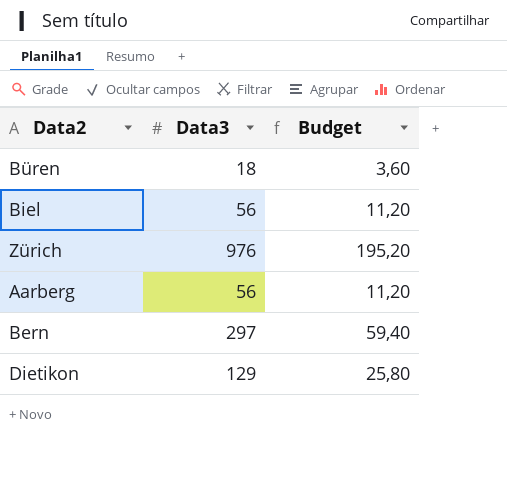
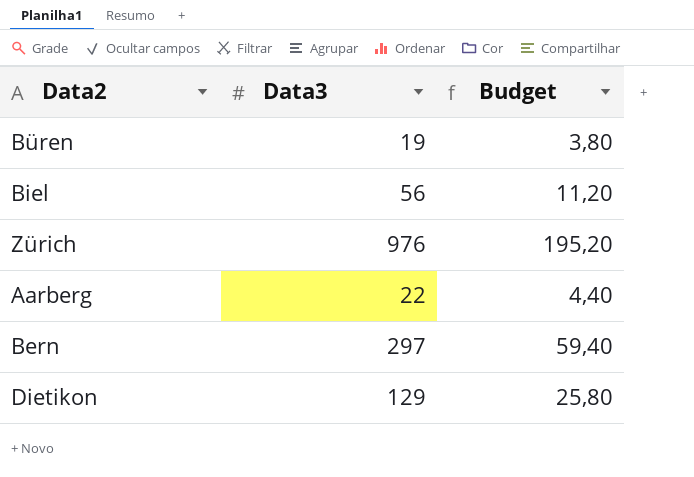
Büren | Data3: 18 -> 19
Büren | Budget: 3,60 -> 3,80
Aarberg | Data3: 56 -> 22
Aarberg | Budget: 11,20 -> 4,40

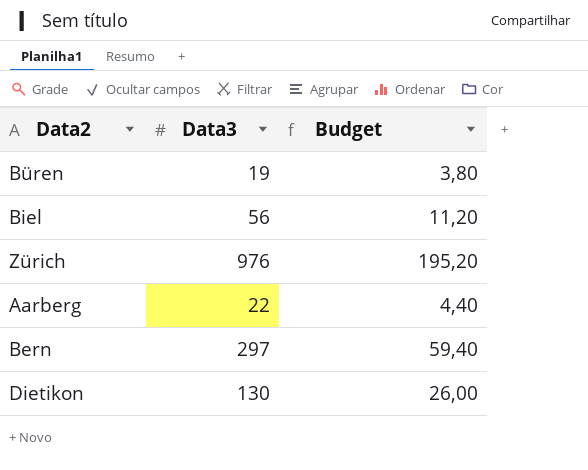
Dietikon | Data3: 129 -> 130
Dietikon | Budget: 25,80 -> 26,00

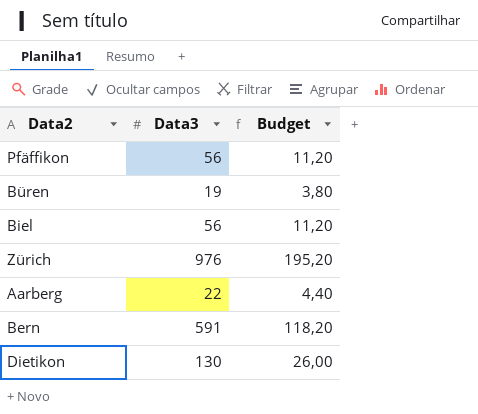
row Pfäffikon: none -> 56 | 11,20
Bern | Data3: 297 -> 591
Bern | Budget: 59,40 -> 118,20

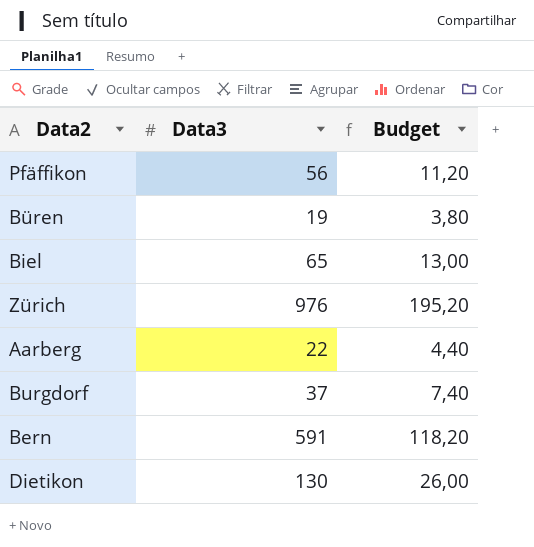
Biel | Data3: 56 -> 65
Biel | Budget: 11,20 -> 13,00
row Burgdorf: none -> 37 | 7,40

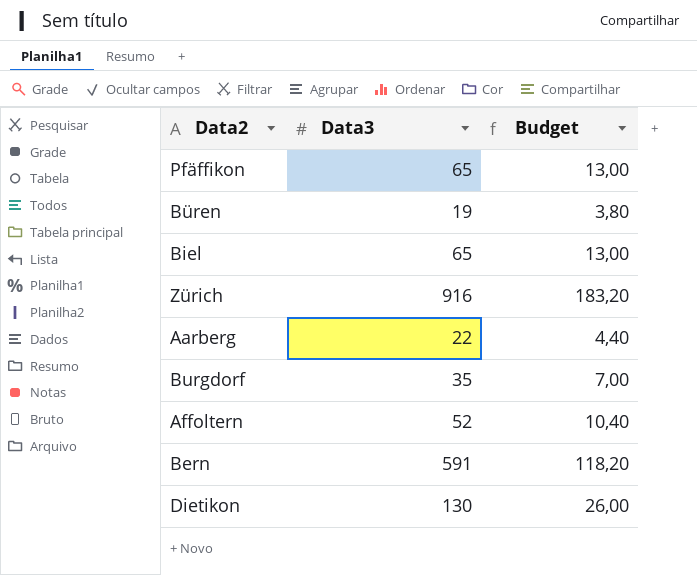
Pfäffikon | Data3: 56 -> 65
Pfäffikon | Budget: 11,20 -> 13,00
Zürich | Data3: 976 -> 916
Zürich | Budget: 195,20 -> 183,20
Burgdorf | Data3: 37 -> 35
Burgdorf | Budget: 7,40 -> 7,00
row Affoltern: none -> 52 | 10,40

